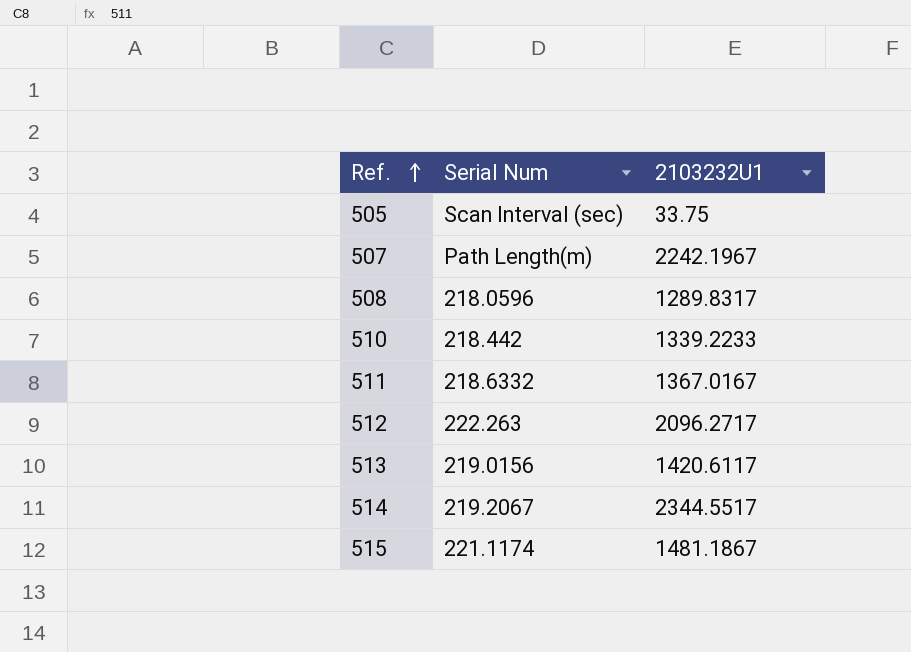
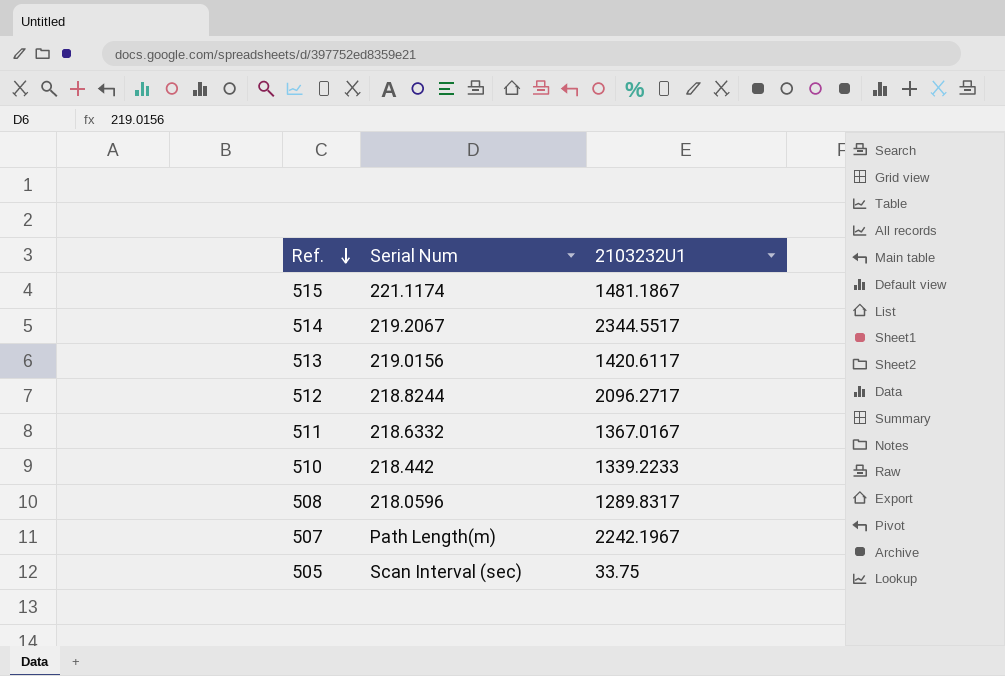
row order: Ref. ascending -> Ref. descending
512 | Serial Num: 222.263 -> 218.8244

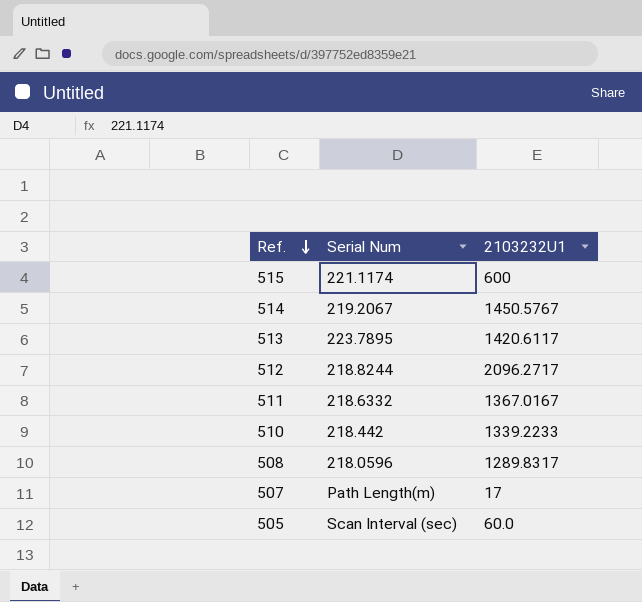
515 | 2103232U1: 1481.1867 -> 600
514 | 2103232U1: 2344.5517 -> 1450.5767
513 | Serial Num: 219.0156 -> 223.7895
507 | 2103232U1: 2242.1967 -> 17
505 | 2103232U1: 33.75 -> 60.0

